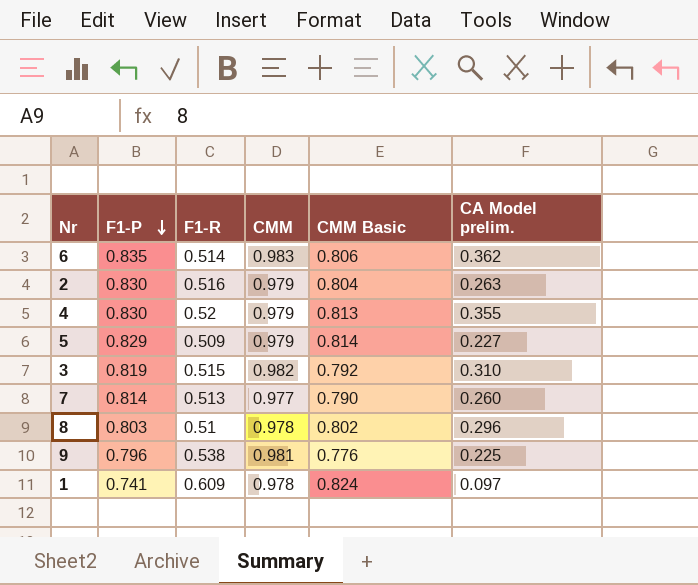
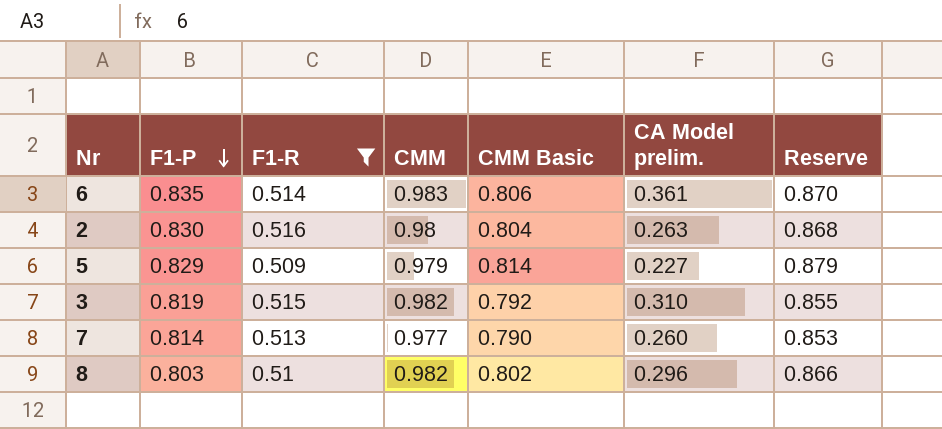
filter: none -> F1-R <= 0.516
column Reserve | formula: none -> [CMM Basic] * 1.08
6 | CA Model prelim.: 0.362 -> 0.361
2 | CMM: 0.979 -> 0.98
8 | CMM: 0.978 -> 0.982

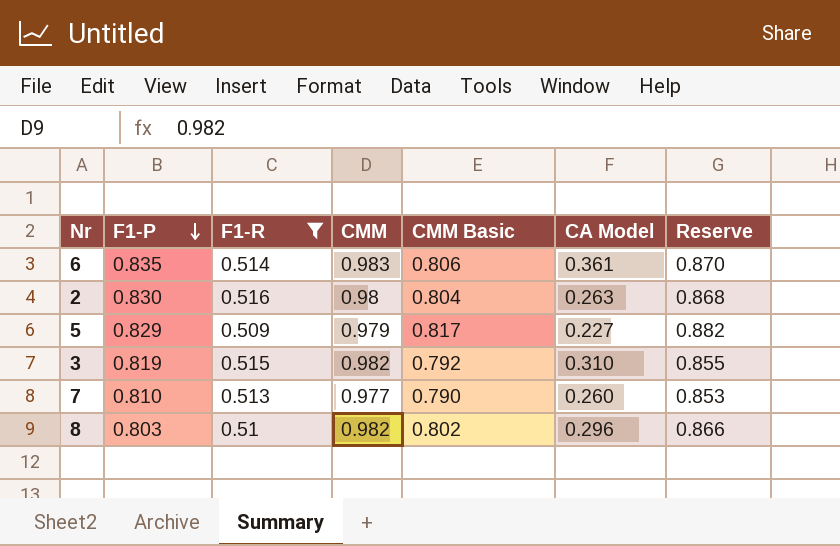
column name: CA Model prelim. -> CA Model
5 | CMM Basic: 0.814 -> 0.817
5 | Reserve: 0.879 -> 0.882
7 | F1-P: 0.814 -> 0.810

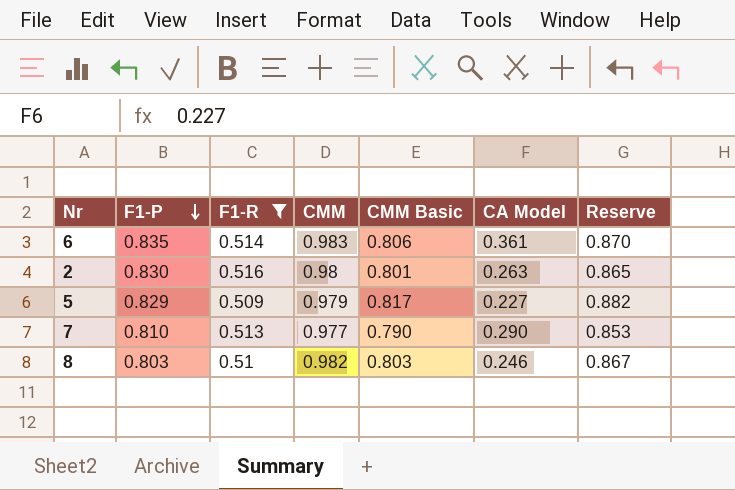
row 3: 0.819 | 0.515 | 0.982 | 0.792 | 0.310 | 0.855 -> none
2 | CMM Basic: 0.804 -> 0.801
2 | Reserve: 0.868 -> 0.865
7 | CA Model: 0.260 -> 0.290
8 | CMM Basic: 0.802 -> 0.803
8 | CA Model: 0.296 -> 0.246
8 | Reserve: 0.866 -> 0.867

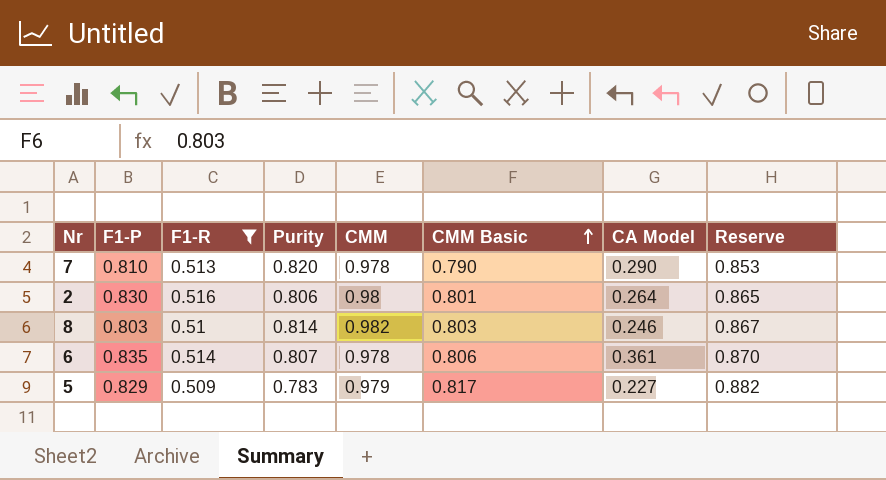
row order: F1-P descending -> CMM Basic ascending
column Purity | position: none -> 4
7 | CMM: 0.977 -> 0.978
2 | CA Model: 0.263 -> 0.264
6 | CMM: 0.983 -> 0.978

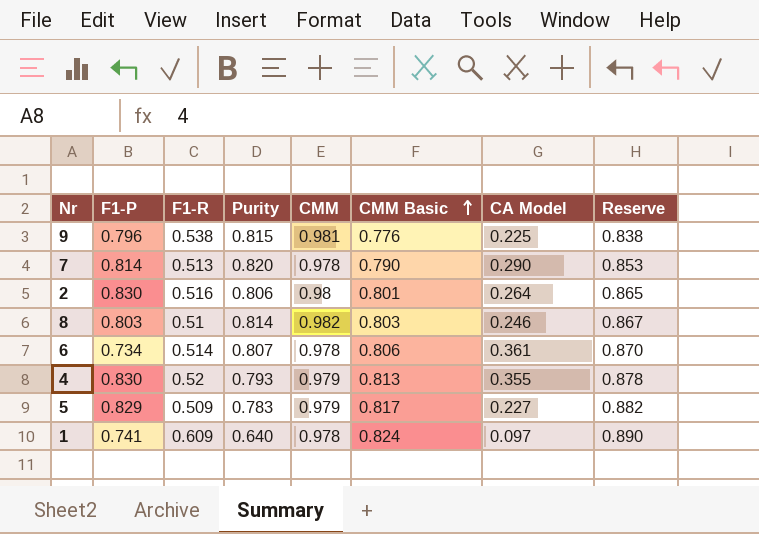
filter: F1-R <= 0.516 -> none
7 | F1-P: 0.810 -> 0.814
6 | F1-P: 0.835 -> 0.734

